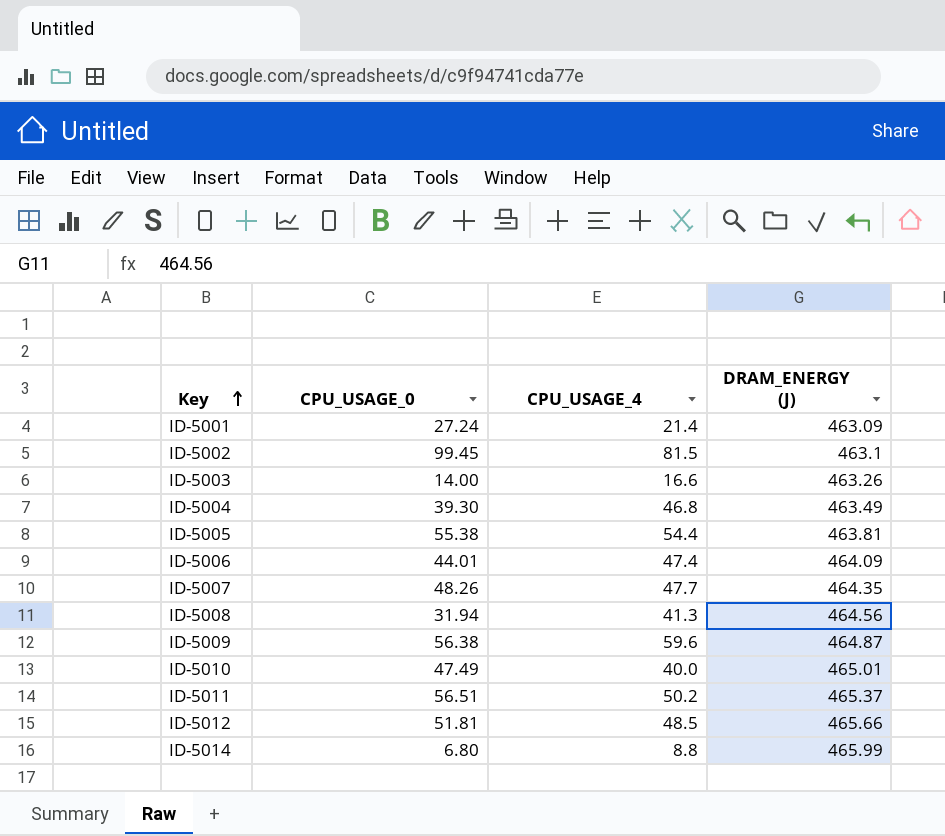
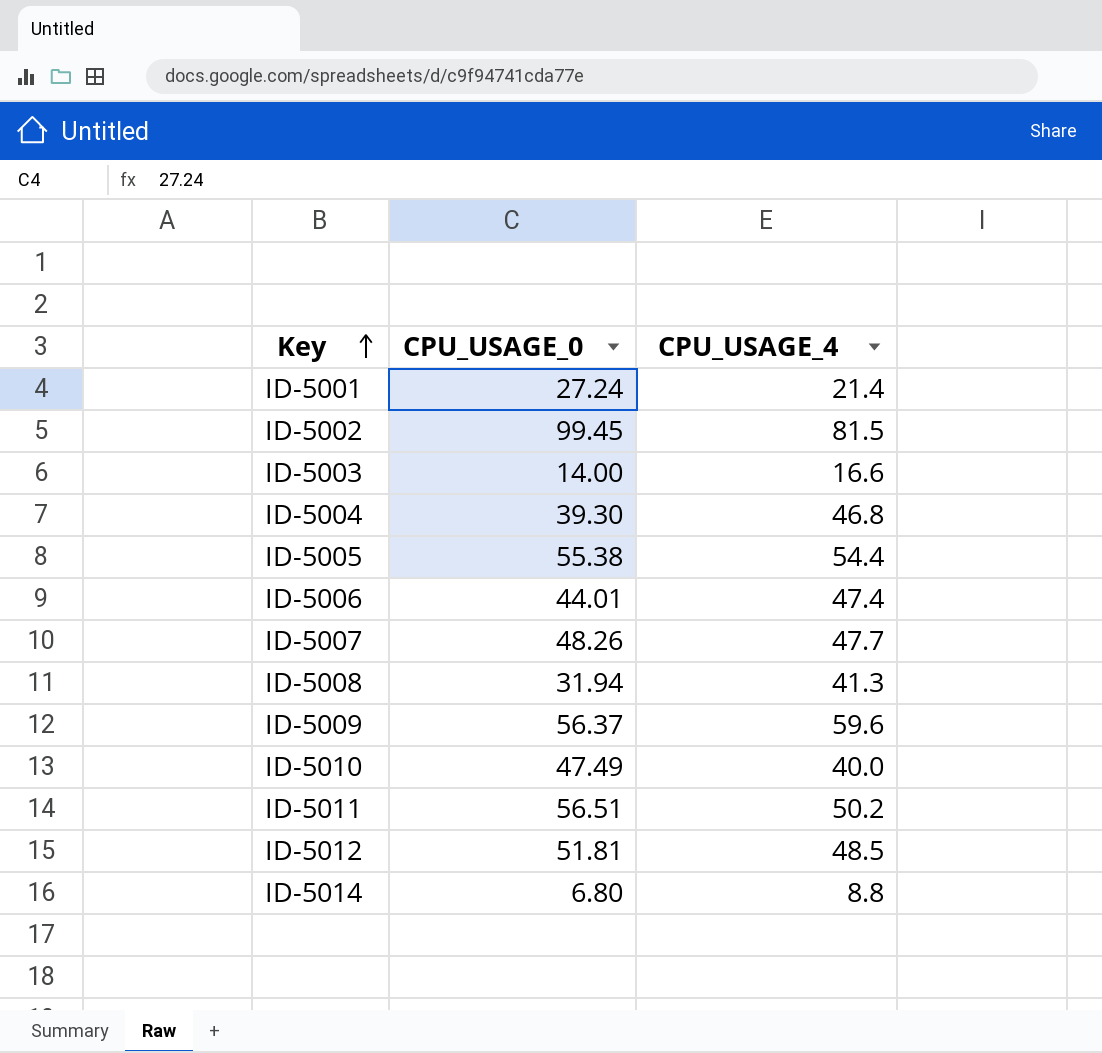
column DRAM_ENERGY (J) | position: 4 -> none
ID-5009 | CPU_USAGE_0: 56.38 -> 56.37

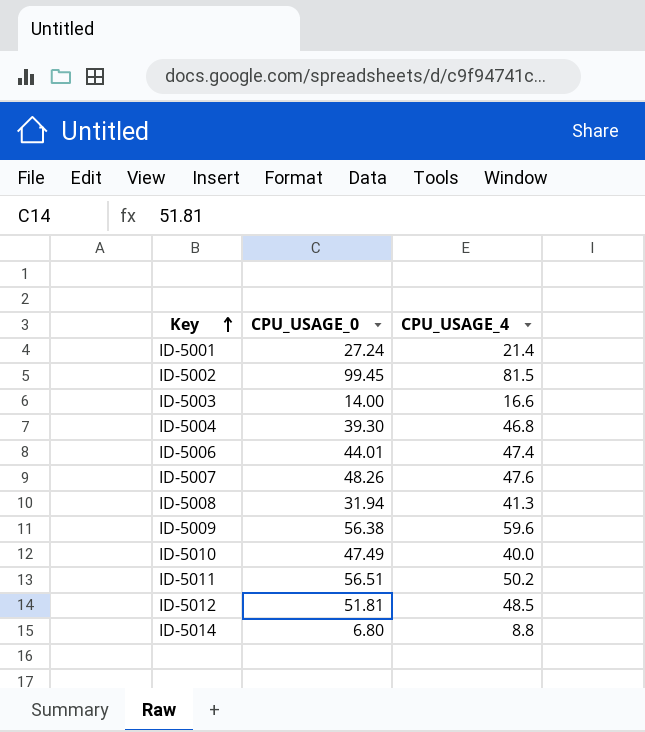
row ID-5005: 55.38 | 54.4 -> none
ID-5007 | CPU_USAGE_4: 47.7 -> 47.6
ID-5009 | CPU_USAGE_0: 56.37 -> 56.38

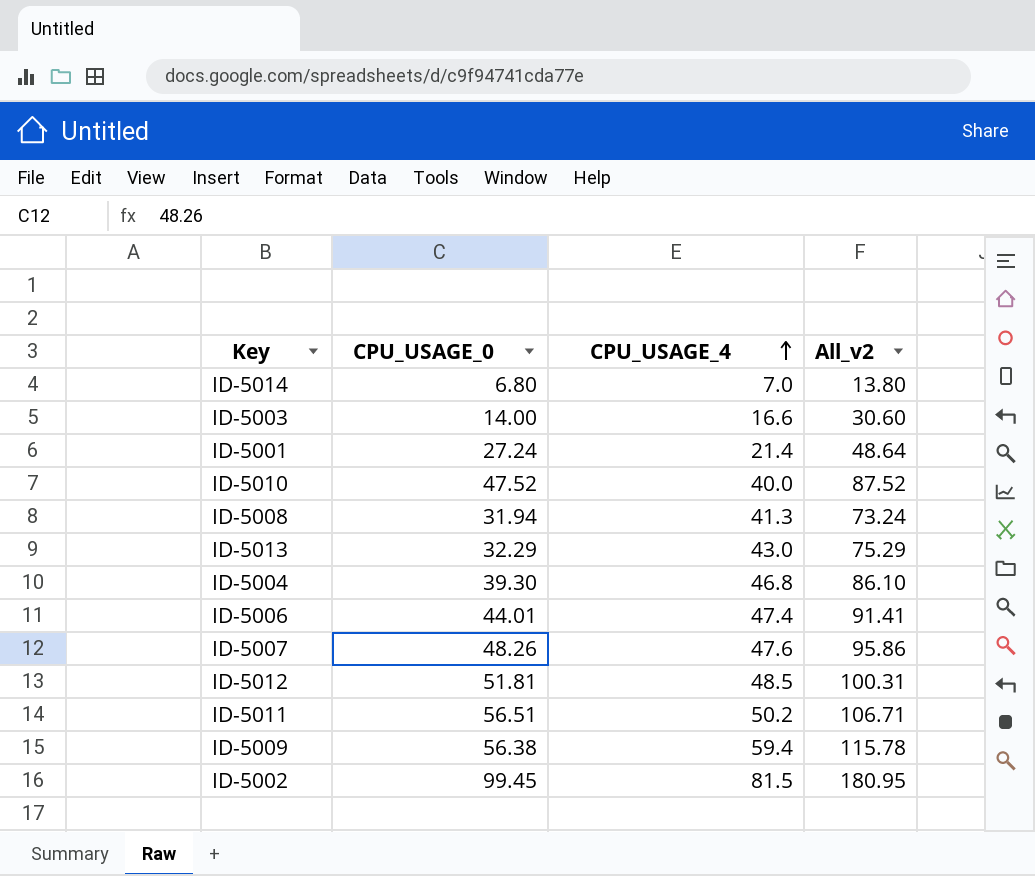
row order: Key ascending -> CPU_USAGE_4 ascending
column All_v2 | formula: none -> [CPU_USAGE_0] + [CPU_USAGE_4]
ID-5014 | CPU_USAGE_4: 8.8 -> 7.0
ID-5010 | CPU_USAGE_0: 47.49 -> 47.52
row ID-5013: none -> 32.29 | 43.0 | 75.29
ID-5009 | CPU_USAGE_4: 59.6 -> 59.4

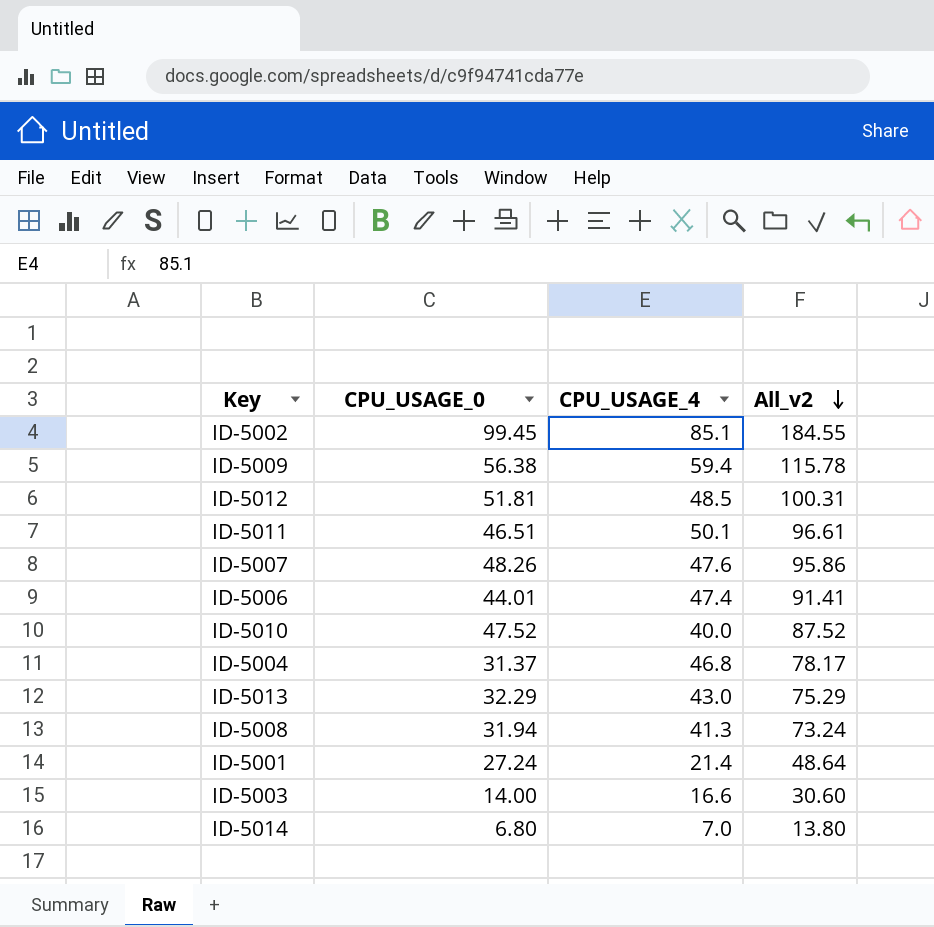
row order: CPU_USAGE_4 ascending -> All_v2 descending
ID-5002 | CPU_USAGE_4: 81.5 -> 85.1
ID-5002 | All_v2: 180.95 -> 184.55
ID-5011 | CPU_USAGE_0: 56.51 -> 46.51
ID-5011 | CPU_USAGE_4: 50.2 -> 50.1
ID-5011 | All_v2: 106.71 -> 96.61
ID-5004 | CPU_USAGE_0: 39.30 -> 31.37
ID-5004 | All_v2: 86.10 -> 78.17

